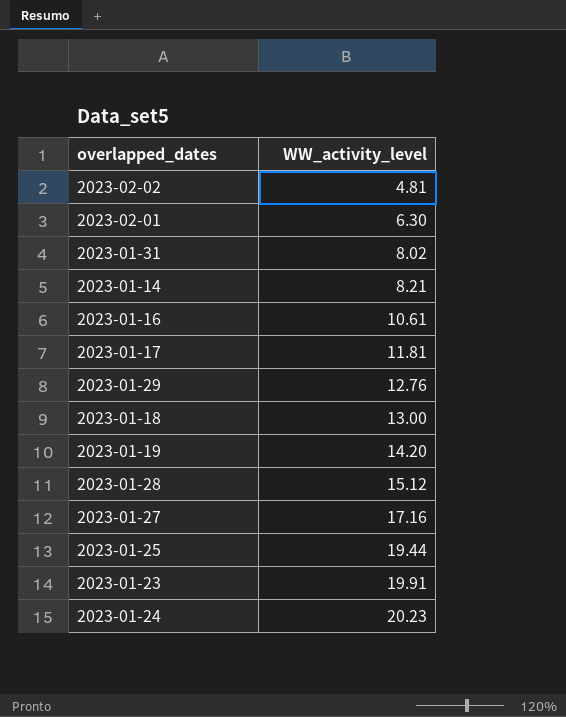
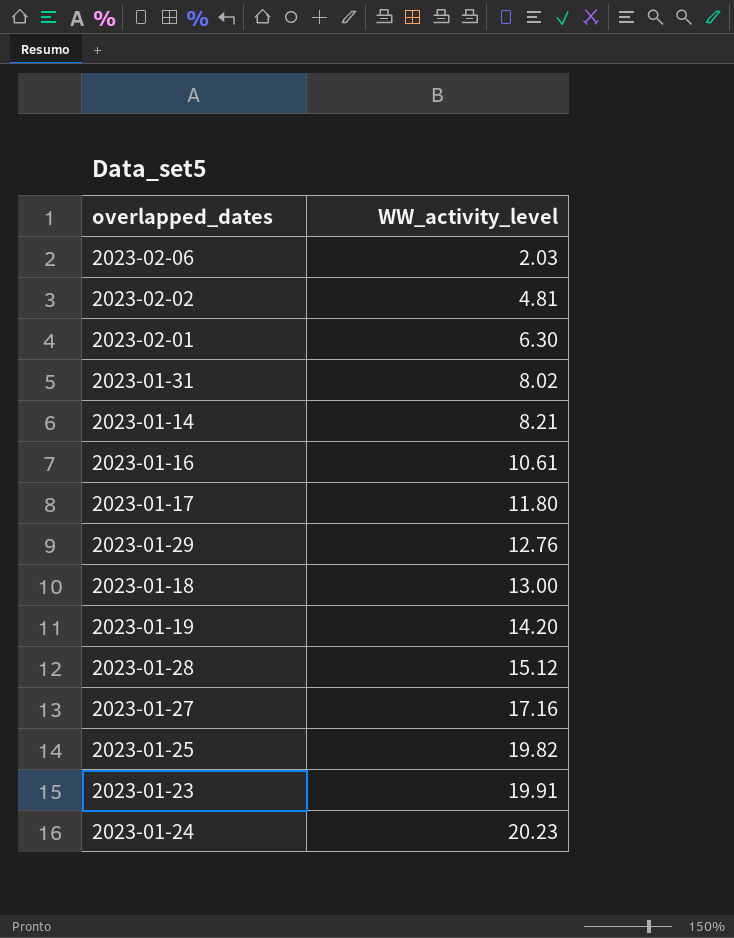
row 2023-02-06: none -> 2.03
2023-01-17 | WW_activity_level: 11.81 -> 11.80
2023-01-25 | WW_activity_level: 19.44 -> 19.82

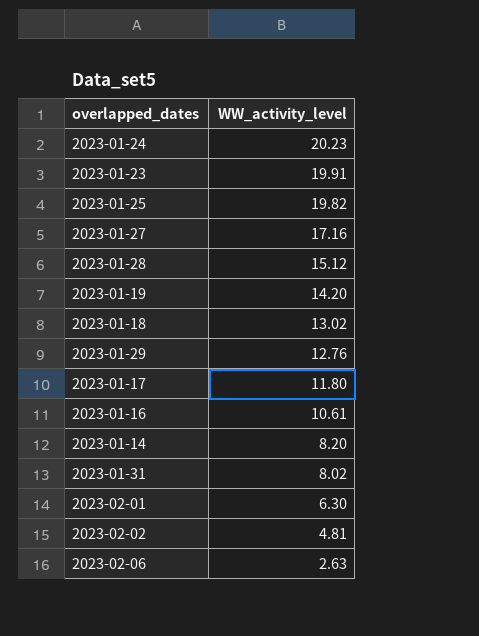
row order: WW_activity_level ascending -> WW_activity_level descending
2023-01-18 | WW_activity_level: 13.00 -> 13.02
2023-01-14 | WW_activity_level: 8.21 -> 8.20
2023-02-06 | WW_activity_level: 2.03 -> 2.63

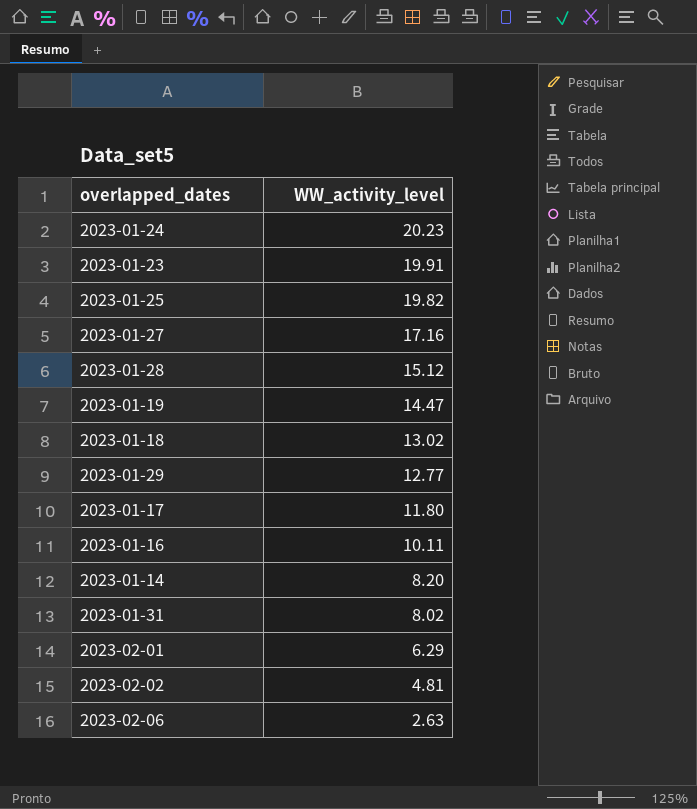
2023-01-19 | WW_activity_level: 14.20 -> 14.47
2023-01-29 | WW_activity_level: 12.76 -> 12.77
2023-01-16 | WW_activity_level: 10.61 -> 10.11
2023-02-01 | WW_activity_level: 6.30 -> 6.29

